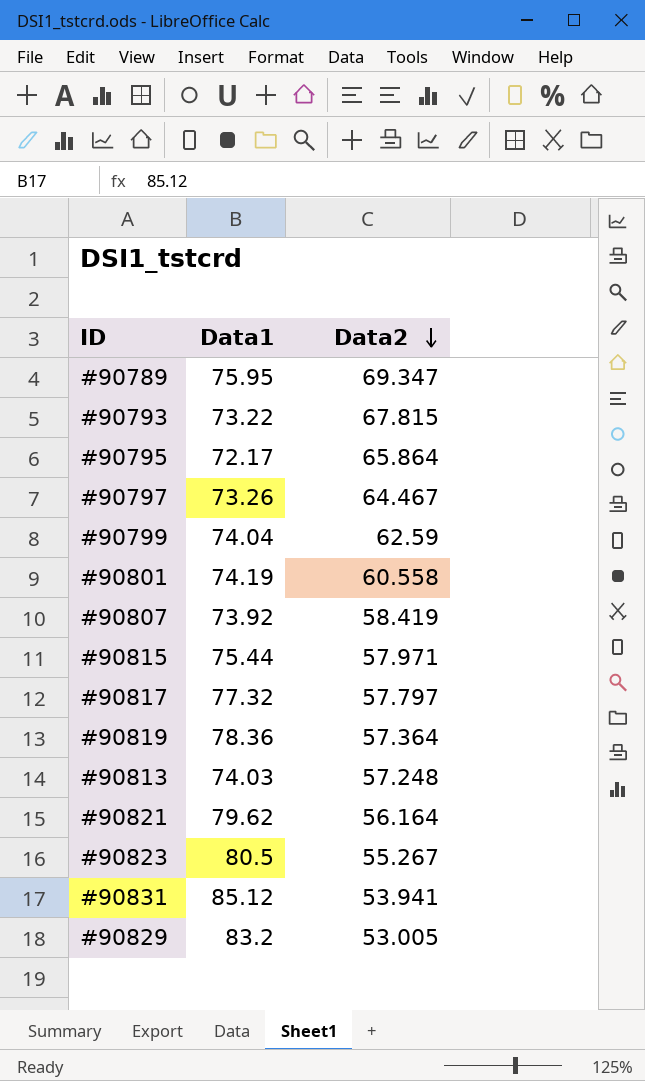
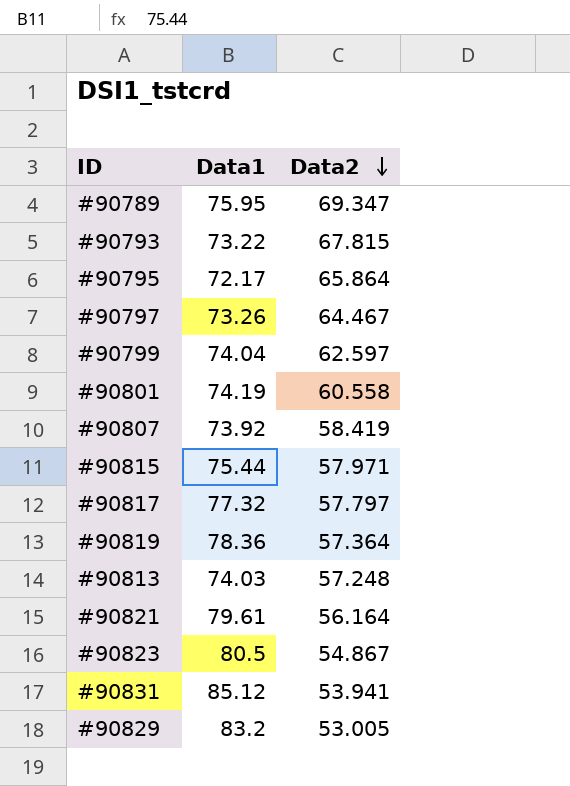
#90799 | Data2: 62.59 -> 62.597
#90821 | Data1: 79.62 -> 79.61
#90823 | Data2: 55.267 -> 54.867

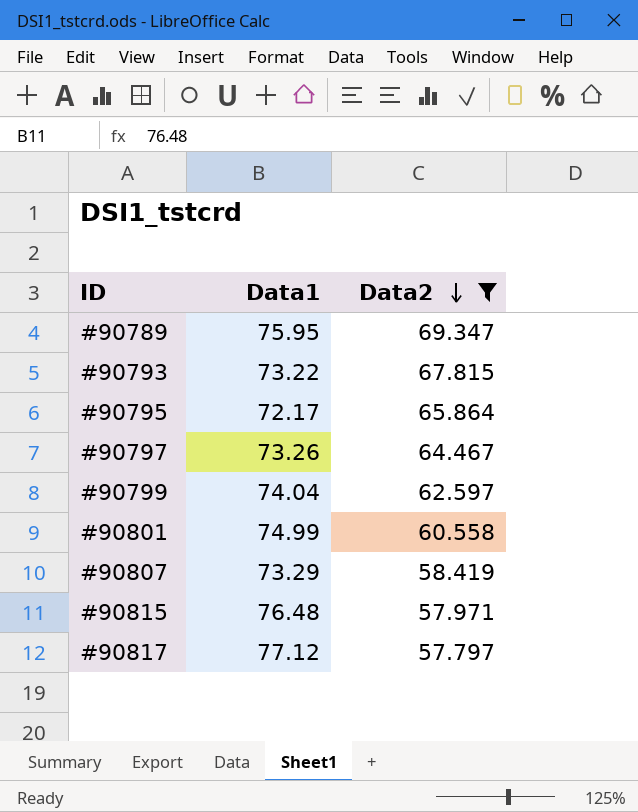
filter: none -> Data2 >= 57.797
#90801 | Data1: 74.19 -> 74.99
#90807 | Data1: 73.92 -> 73.29
#90815 | Data1: 75.44 -> 76.48
#90817 | Data1: 77.32 -> 77.12

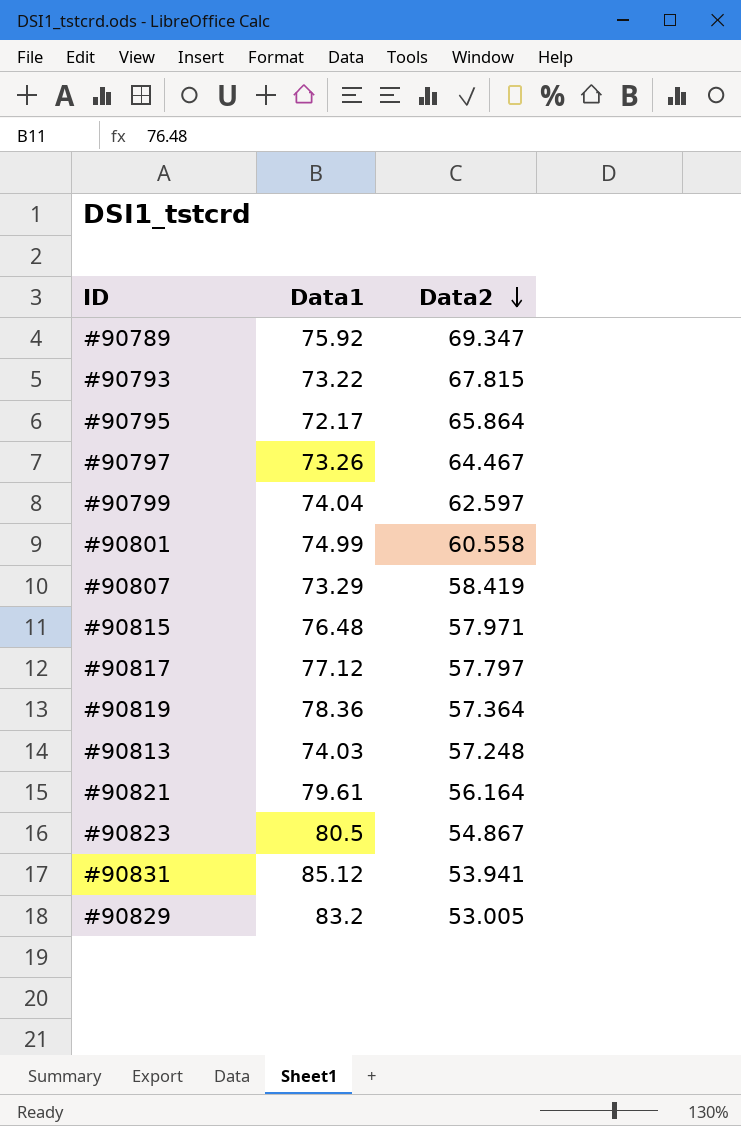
filter: Data2 >= 57.797 -> none
#90789 | Data1: 75.95 -> 75.92

